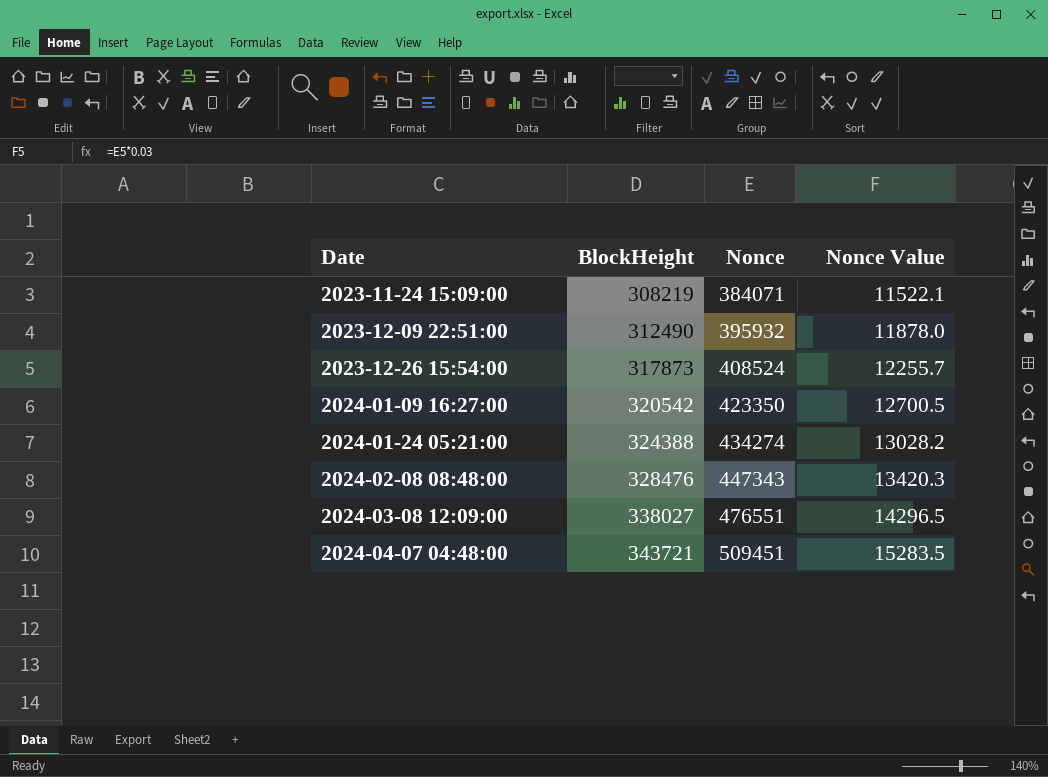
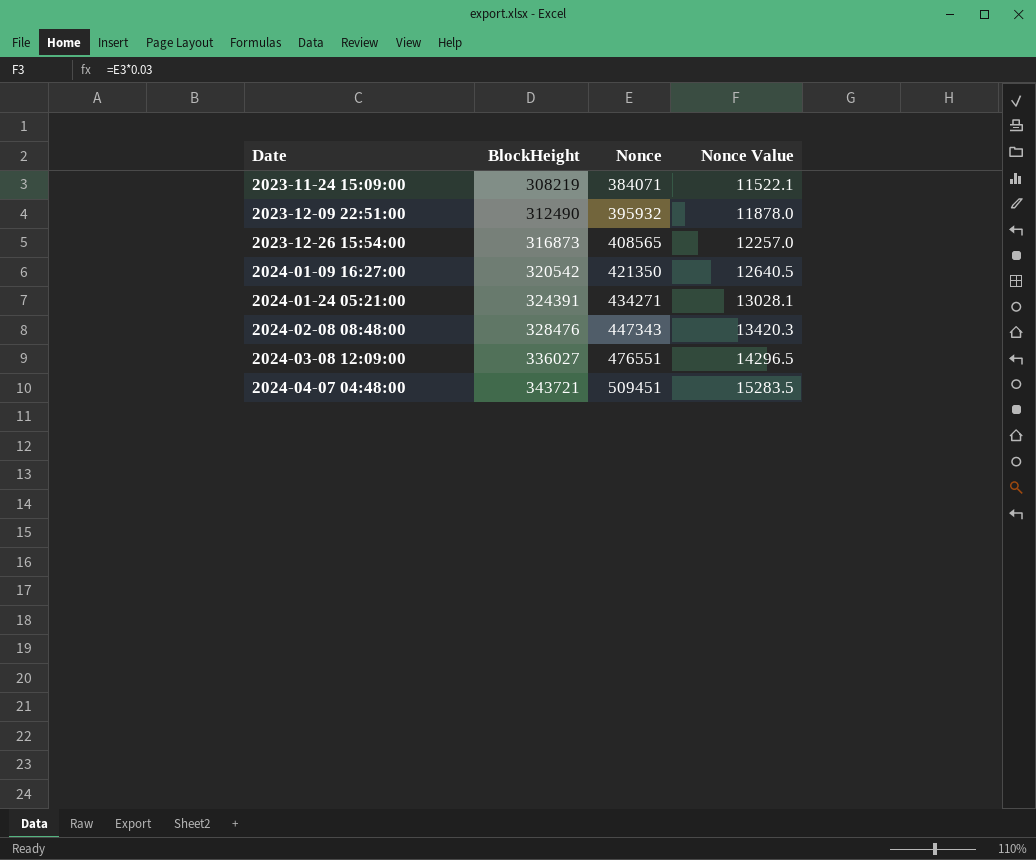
2023-12-26 15:54:00 | BlockHeight: 317873 -> 316873
2023-12-26 15:54:00 | Nonce: 408524 -> 408565
2023-12-26 15:54:00 | Nonce Value: 12255.7 -> 12257.0
2024-01-09 16:27:00 | Nonce: 423350 -> 421350
2024-01-09 16:27:00 | Nonce Value: 12700.5 -> 12640.5
2024-01-24 05:21:00 | BlockHeight: 324388 -> 324391
2024-01-24 05:21:00 | Nonce: 434274 -> 434271
2024-01-24 05:21:00 | Nonce Value: 13028.2 -> 13028.1
2024-03-08 12:09:00 | BlockHeight: 338027 -> 336027

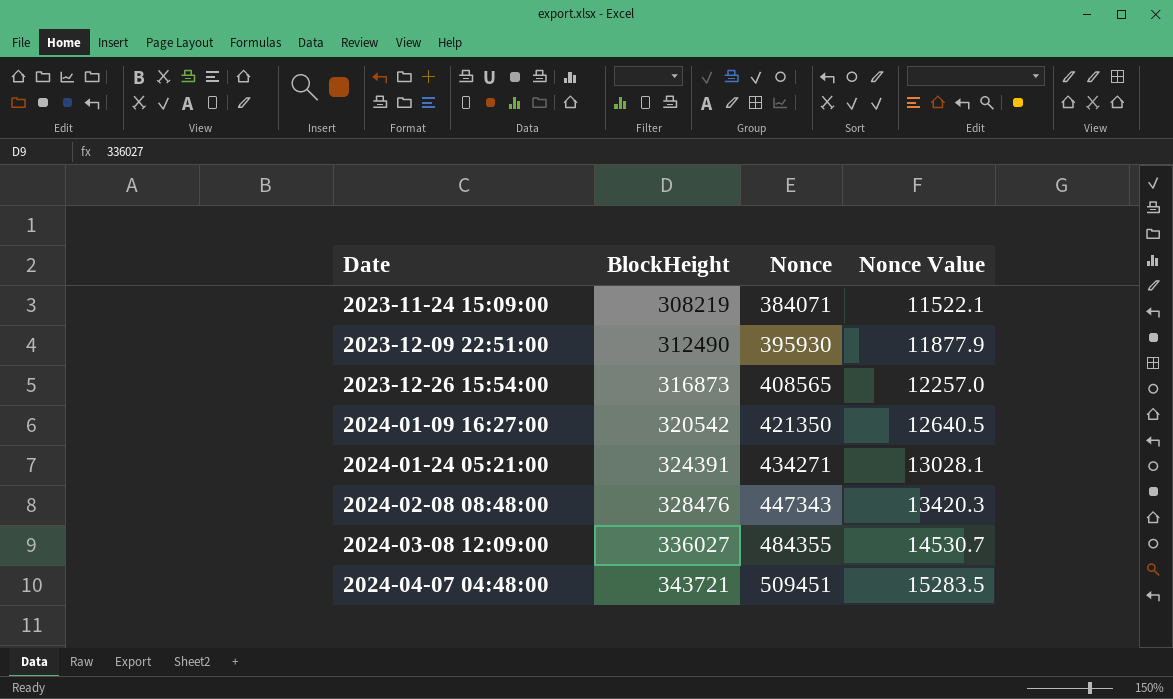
2023-12-09 22:51:00 | Nonce: 395932 -> 395930
2023-12-09 22:51:00 | Nonce Value: 11878.0 -> 11877.9
2024-03-08 12:09:00 | Nonce: 476551 -> 484355
2024-03-08 12:09:00 | Nonce Value: 14296.5 -> 14530.7

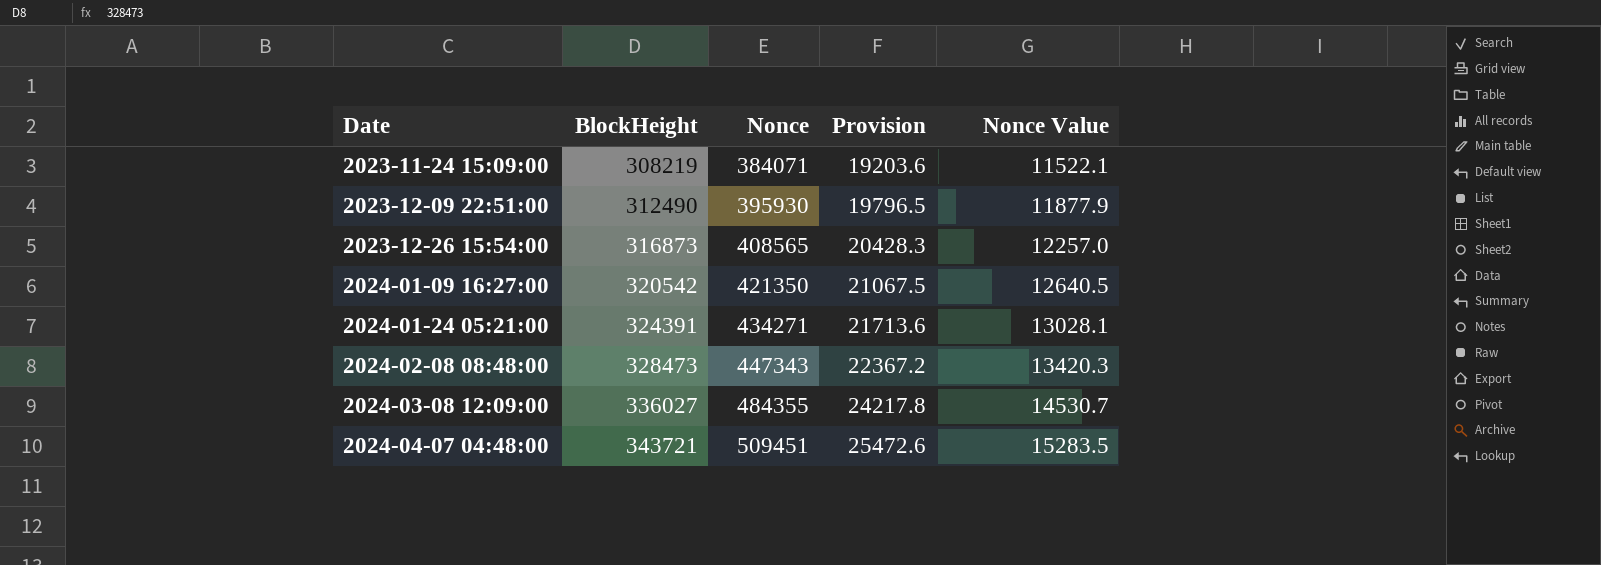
column Provision | formula: none -> [Nonce] * 0.05
2024-02-08 08:48:00 | BlockHeight: 328476 -> 328473

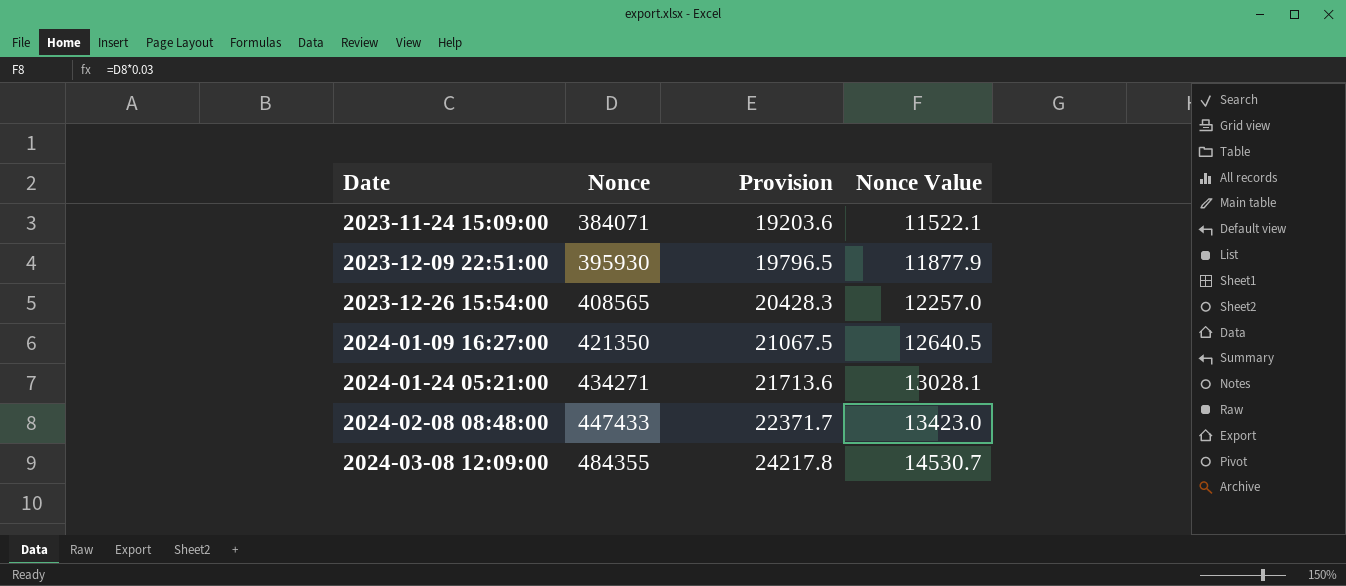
column BlockHeight | position: 2 -> none
row 2024-04-07 04:48:00: 343721 | 509451 | 25472.6 | 15283.5 -> none
2024-02-08 08:48:00 | Nonce: 447343 -> 447433
2024-02-08 08:48:00 | Provision: 22367.2 -> 22371.7
2024-02-08 08:48:00 | Nonce Value: 13420.3 -> 13423.0

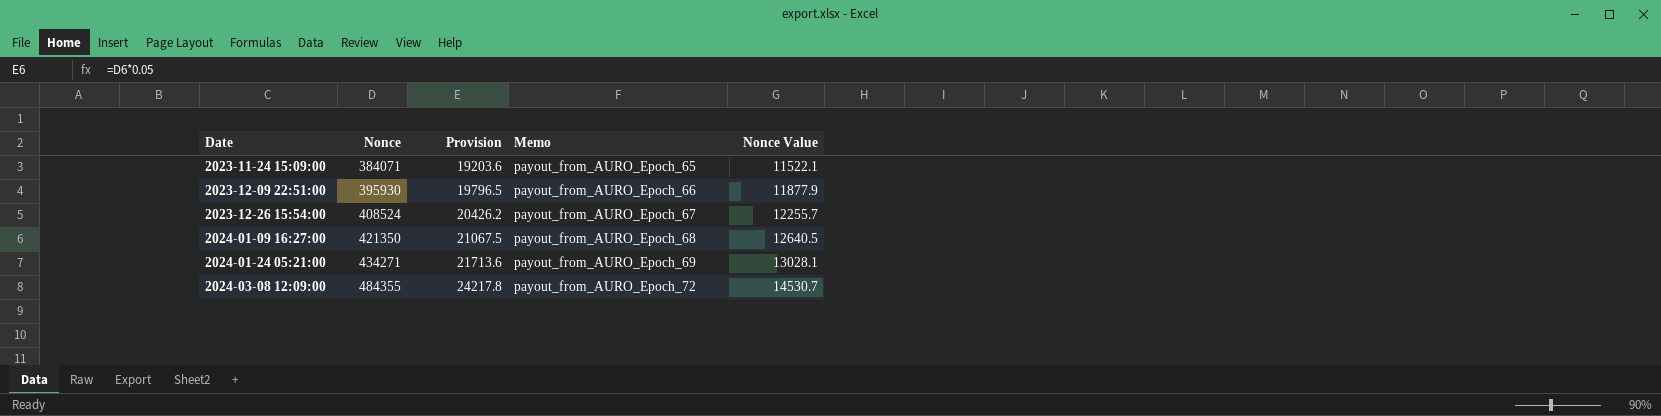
column Memo | position: none -> 4
row 2024-02-08 08:48:00: 447433 | 22371.7 | 13423.0 -> none
2023-12-26 15:54:00 | Nonce: 408565 -> 408524
2023-12-26 15:54:00 | Provision: 20428.3 -> 20426.2
2023-12-26 15:54:00 | Nonce Value: 12257.0 -> 12255.7

